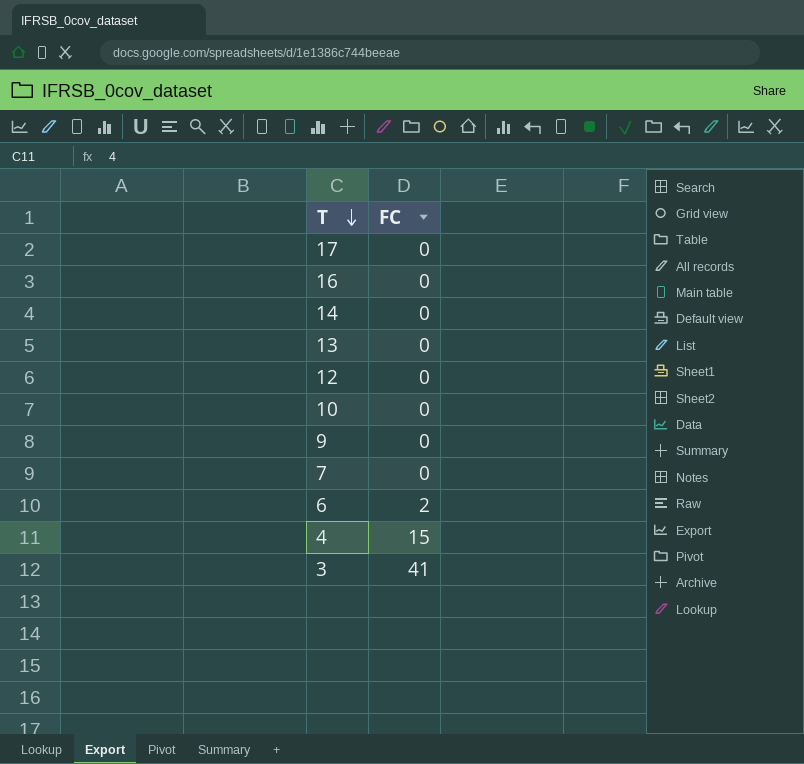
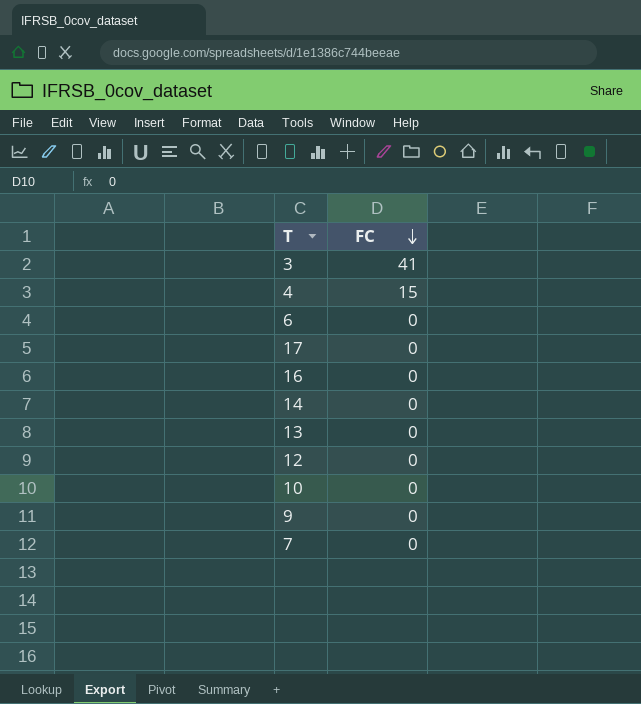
row order: T descending -> FC descending
6 | FC: 2 -> 0

